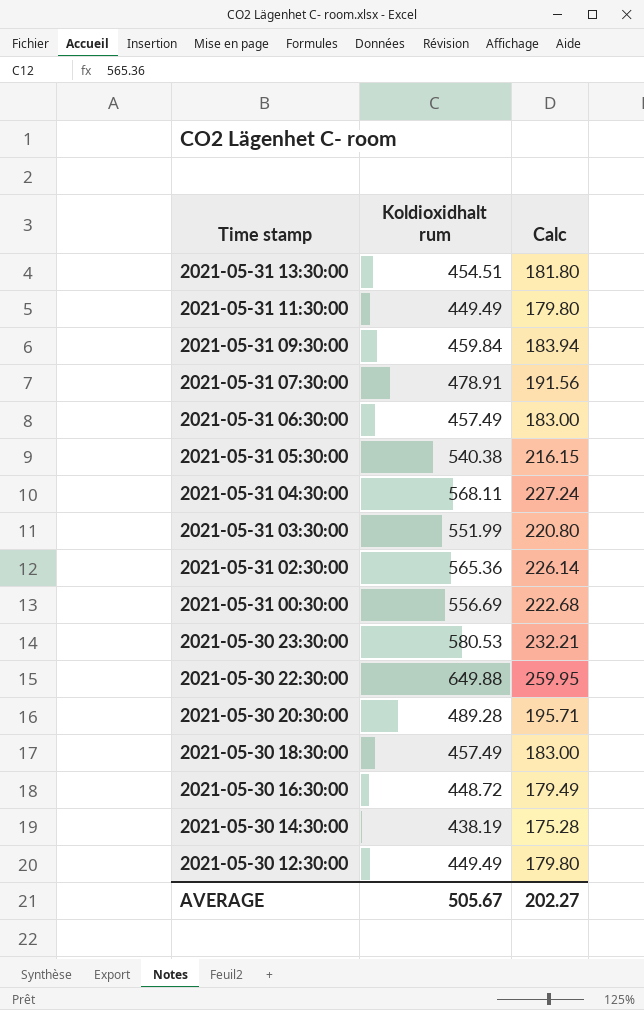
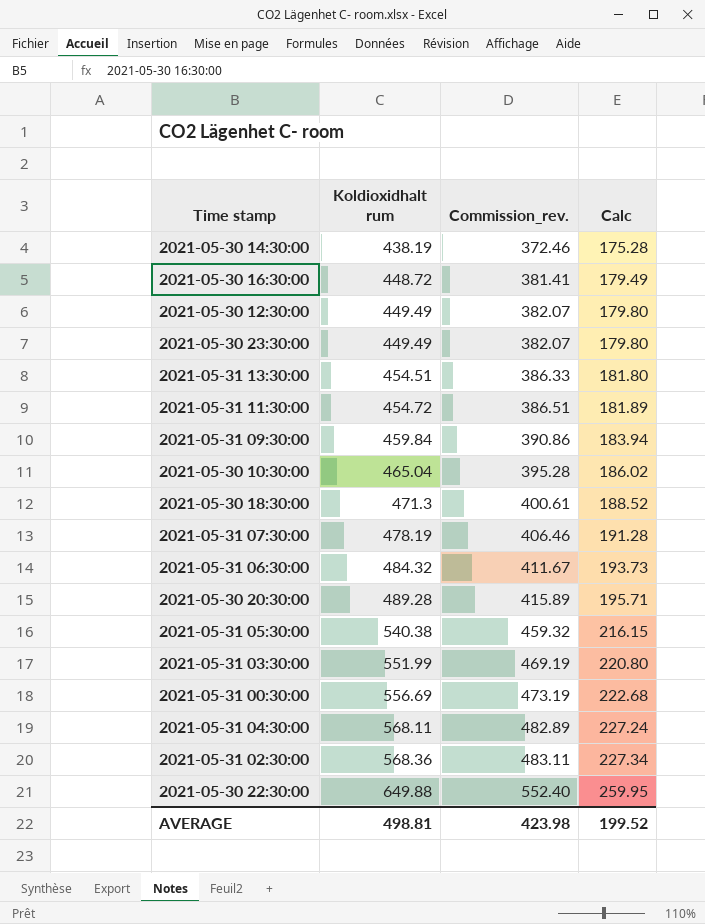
row order: Time stamp descending -> Koldioxidhalt rum ascending
column Commission_rev. | formula: none -> [Koldioxidhalt rum] * 0.85
2021-05-30 23:30:00 | Koldioxidhalt rum: 580.53 -> 449.49
2021-05-30 23:30:00 | Calc: 232.21 -> 179.80
2021-05-31 11:30:00 | Koldioxidhalt rum: 449.49 -> 454.72
2021-05-31 11:30:00 | Calc: 179.80 -> 181.89
row 2021-05-30 10:30:00: none -> 465.04 | 395.28 | 186.02
2021-05-30 18:30:00 | Koldioxidhalt rum: 457.49 -> 471.3
2021-05-30 18:30:00 | Calc: 183.00 -> 188.52
2021-05-31 07:30:00 | Koldioxidhalt rum: 478.91 -> 478.19
2021-05-31 07:30:00 | Calc: 191.56 -> 191.28
2021-05-31 06:30:00 | Koldioxidhalt rum: 457.49 -> 484.32
2021-05-31 06:30:00 | Calc: 183.00 -> 193.73
2021-05-31 02:30:00 | Koldioxidhalt rum: 565.36 -> 568.36
2021-05-31 02:30:00 | Calc: 226.14 -> 227.34
AVERAGE | Koldioxidhalt rum: 505.67 -> 498.81
AVERAGE | Calc: 202.27 -> 199.52

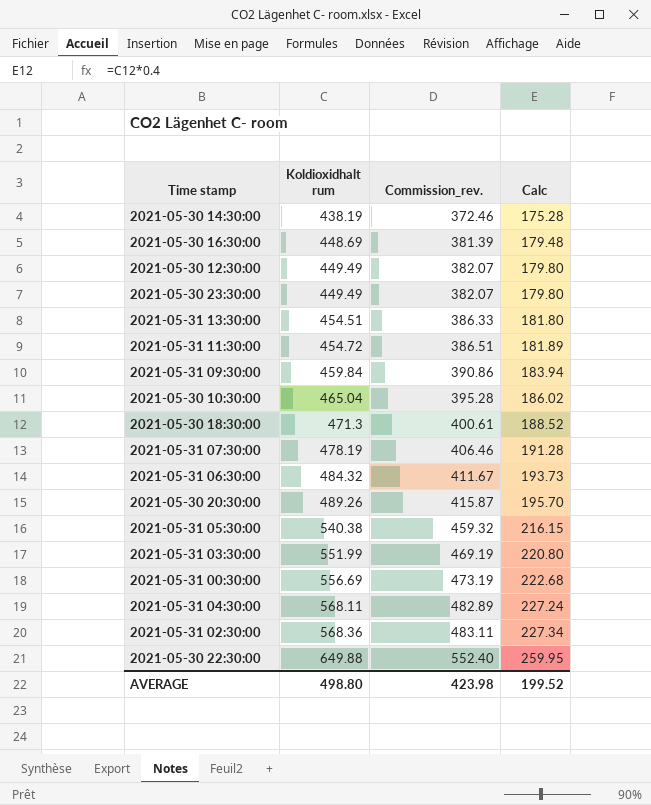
2021-05-30 16:30:00 | Koldioxidhalt rum: 448.72 -> 448.69
2021-05-30 16:30:00 | Commission_rev.: 381.41 -> 381.39
2021-05-30 16:30:00 | Calc: 179.49 -> 179.48
2021-05-30 20:30:00 | Koldioxidhalt rum: 489.28 -> 489.26
2021-05-30 20:30:00 | Commission_rev.: 415.89 -> 415.87
2021-05-30 20:30:00 | Calc: 195.71 -> 195.70
AVERAGE | Koldioxidhalt rum: 498.81 -> 498.80

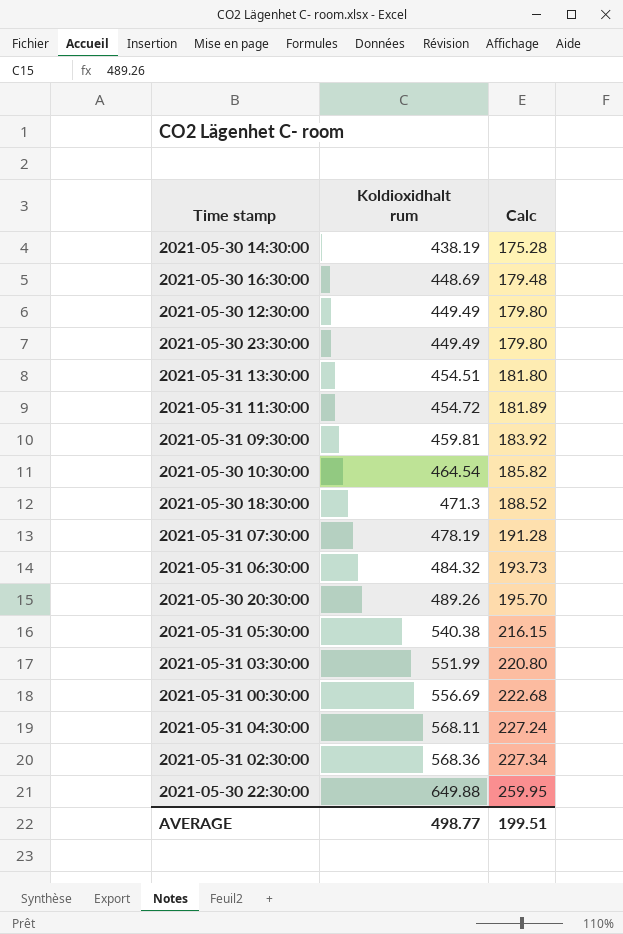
column Commission_rev. | formula: [Koldioxidhalt rum] * 0.85 -> none
2021-05-31 09:30:00 | Koldioxidhalt rum: 459.84 -> 459.81
2021-05-31 09:30:00 | Calc: 183.94 -> 183.92
2021-05-30 10:30:00 | Koldioxidhalt rum: 465.04 -> 464.54
2021-05-30 10:30:00 | Calc: 186.02 -> 185.82
AVERAGE | Koldioxidhalt rum: 498.80 -> 498.77
AVERAGE | Calc: 199.52 -> 199.51

